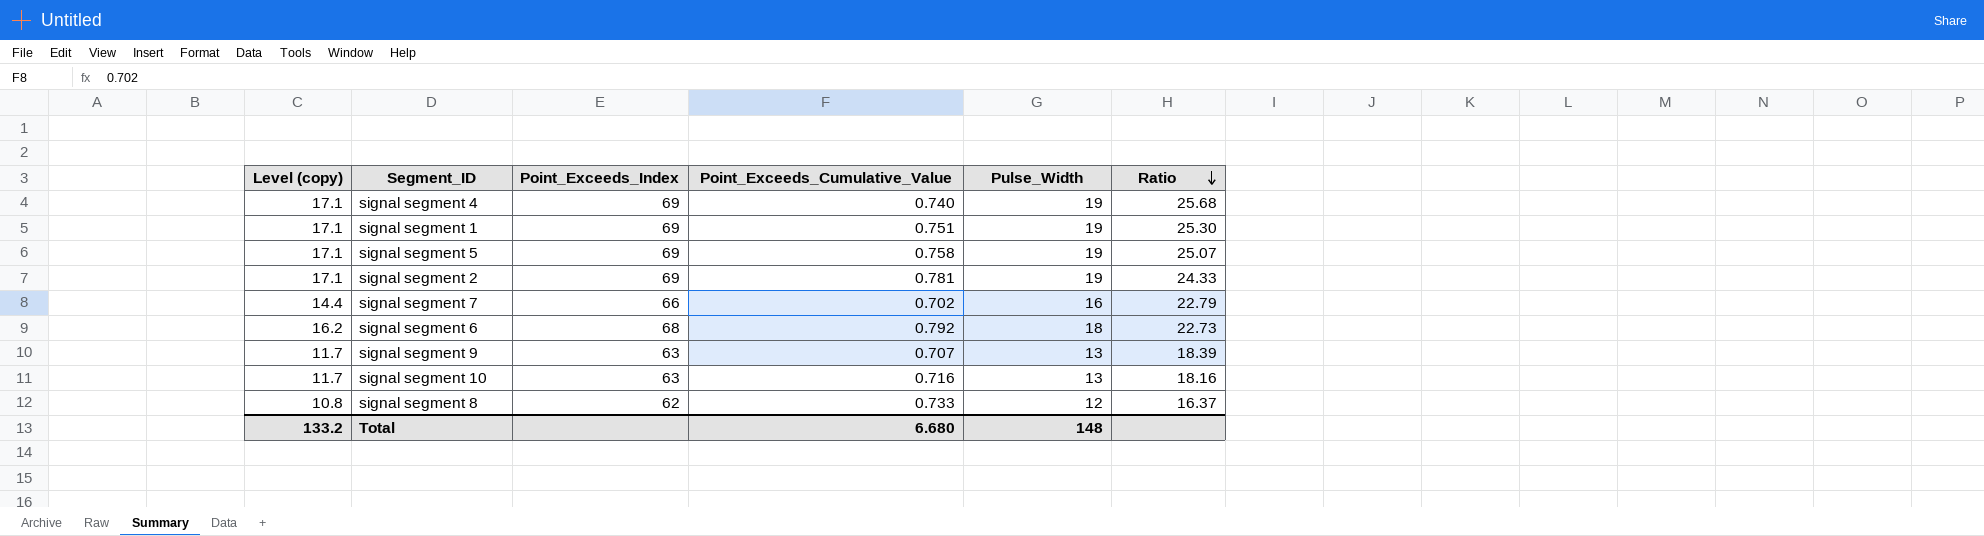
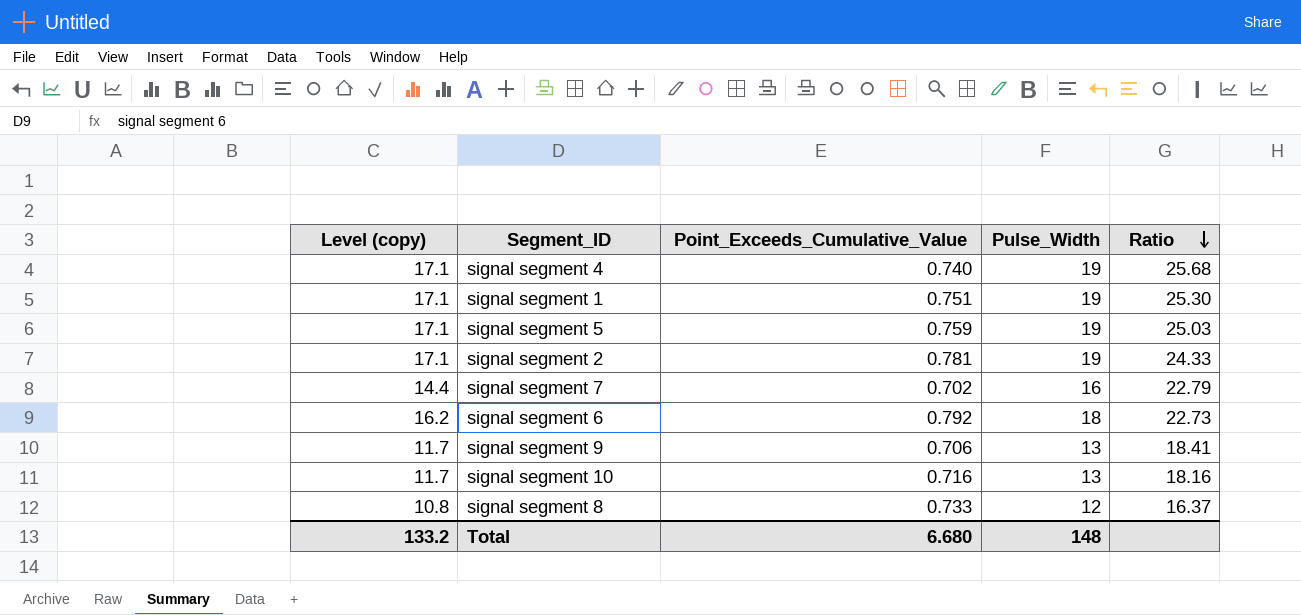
column Point_Exceeds_Index | position: 3 -> none
signal segment 5 | Point_Exceeds_Cumulative_Value: 0.758 -> 0.759
signal segment 5 | Ratio: 25.07 -> 25.03
signal segment 9 | Point_Exceeds_Cumulative_Value: 0.707 -> 0.706
signal segment 9 | Ratio: 18.39 -> 18.41

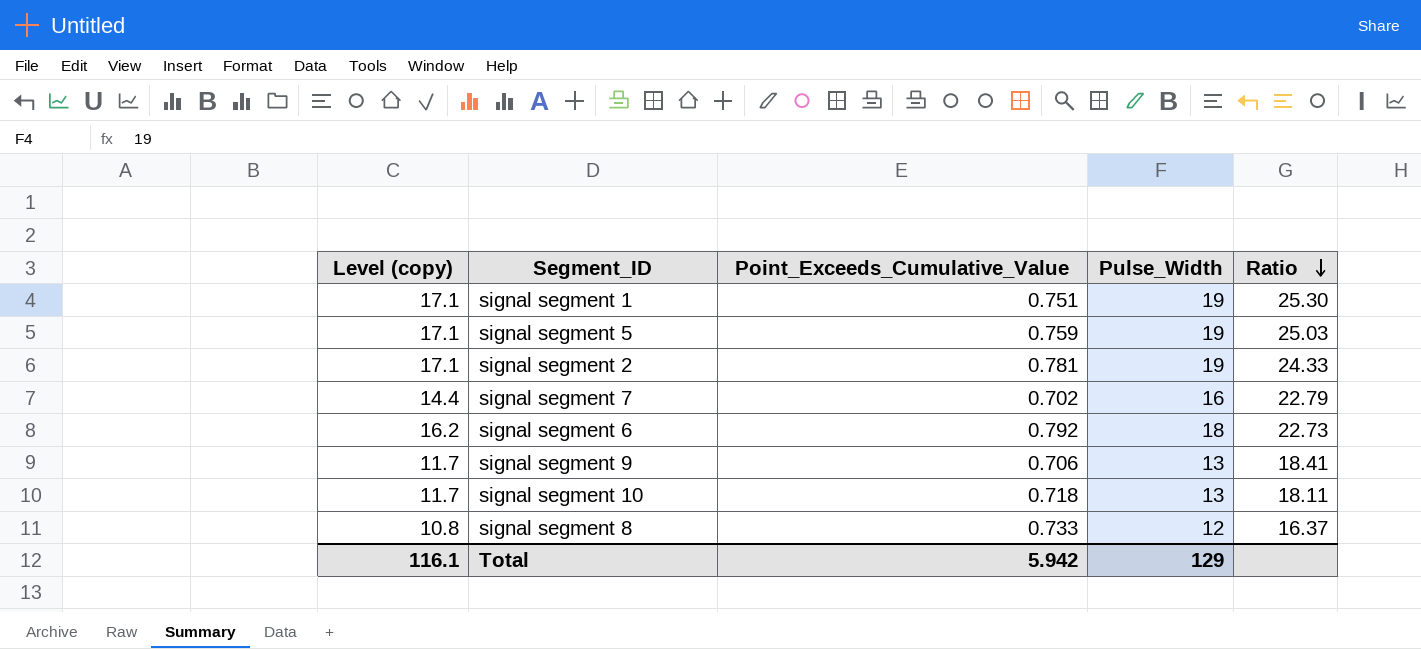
row signal segment 4: 17.1 | 0.740 | 19 | 25.68 -> none
signal segment 10 | Point_Exceeds_Cumulative_Value: 0.716 -> 0.718
signal segment 10 | Ratio: 18.16 -> 18.11
Total | Level (copy): 133.2 -> 116.1
Total | Point_Exceeds_Cumulative_Value: 6.680 -> 5.942
Total | Pulse_Width: 148 -> 129

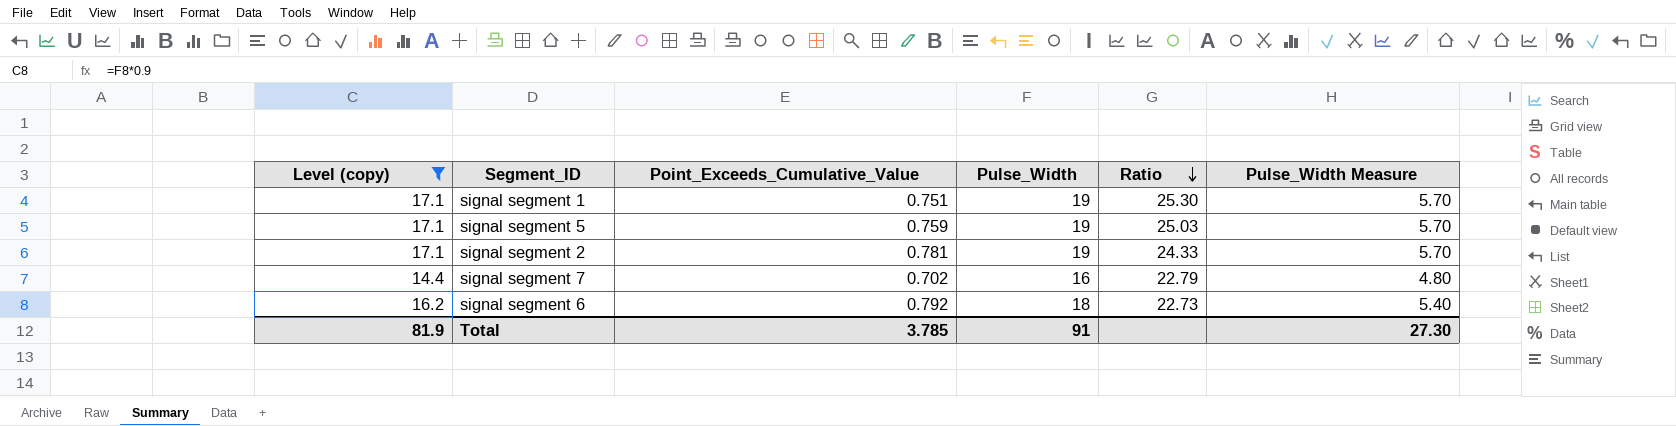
filter: none -> Level (copy) >= 14.4
column Pulse_Width Measure | formula: none -> [Pulse_Width] * 0.3
Total | Level (copy): 116.1 -> 81.9
Total | Point_Exceeds_Cumulative_Value: 5.942 -> 3.785
Total | Pulse_Width: 129 -> 91

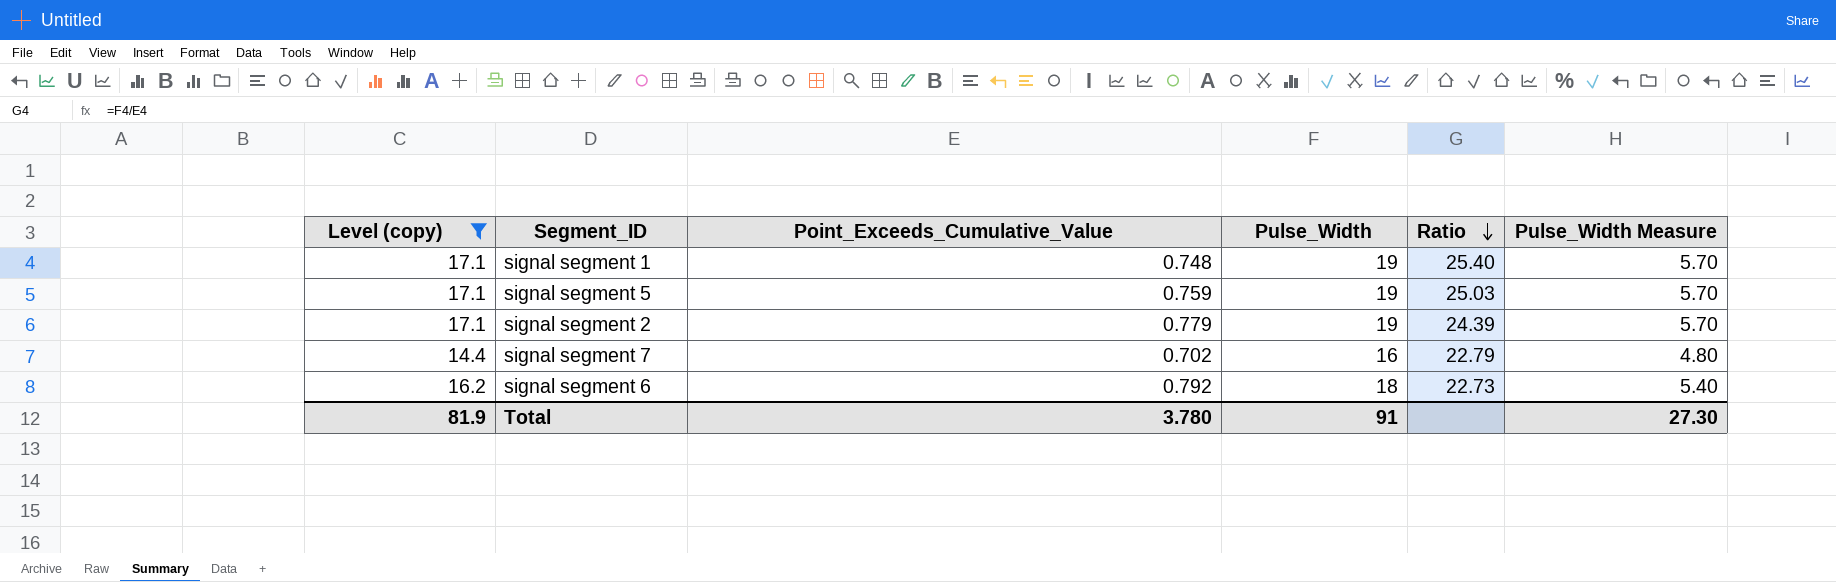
signal segment 1 | Point_Exceeds_Cumulative_Value: 0.751 -> 0.748
signal segment 1 | Ratio: 25.30 -> 25.40
signal segment 2 | Point_Exceeds_Cumulative_Value: 0.781 -> 0.779
signal segment 2 | Ratio: 24.33 -> 24.39
Total | Point_Exceeds_Cumulative_Value: 3.785 -> 3.780

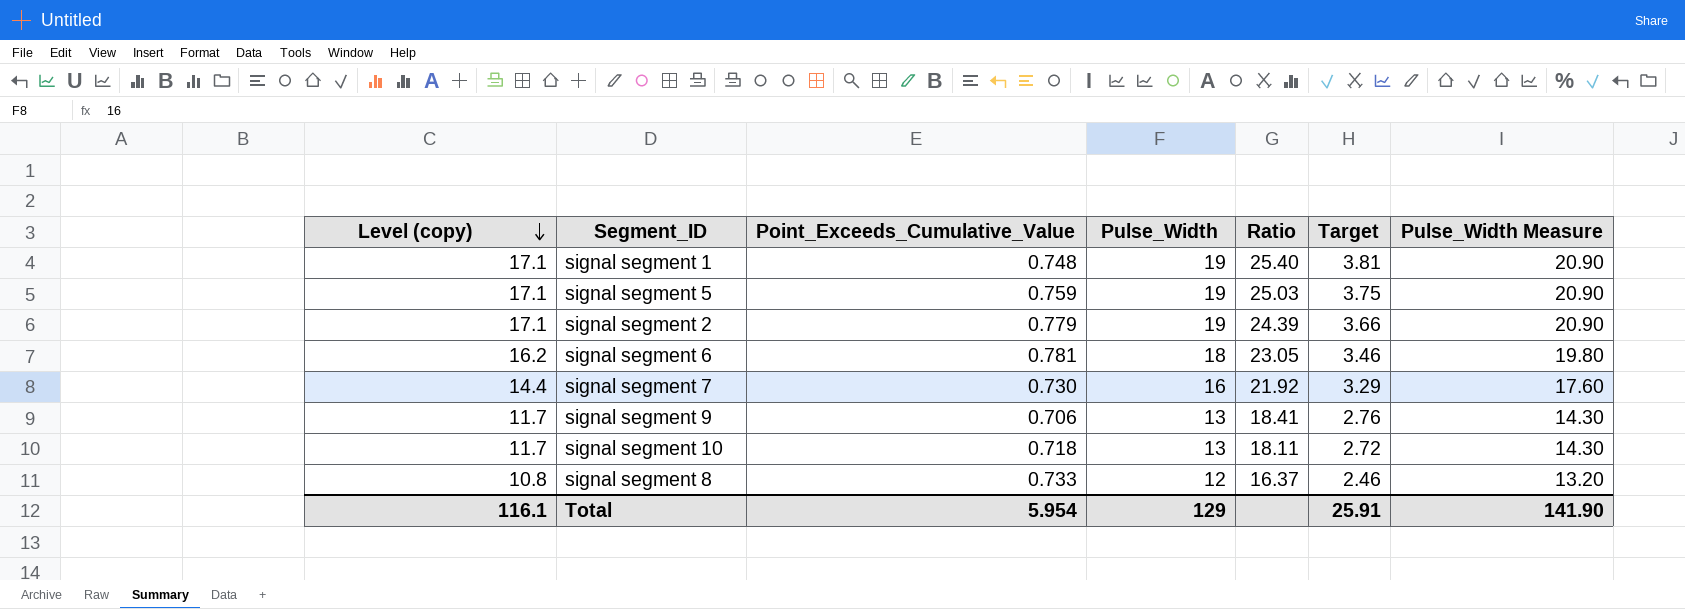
filter: Level (copy) >= 14.4 -> none
row order: Ratio descending -> Level (copy) descending
column Target | formula: none -> [Ratio] * 0.15
column Pulse_Width Measure | formula: [Pulse_Width] * 0.3 -> [Pulse_Width] * 1.1
signal segment 6 | Point_Exceeds_Cumulative_Value: 0.792 -> 0.781
signal segment 6 | Ratio: 22.73 -> 23.05
signal segment 7 | Point_Exceeds_Cumulative_Value: 0.702 -> 0.730
signal segment 7 | Ratio: 22.79 -> 21.92
Total | Level (copy): 81.9 -> 116.1
Total | Point_Exceeds_Cumulative_Value: 3.780 -> 5.954
Total | Pulse_Width: 91 -> 129
Total | Pulse_Width Measure: 27.30 -> 141.90

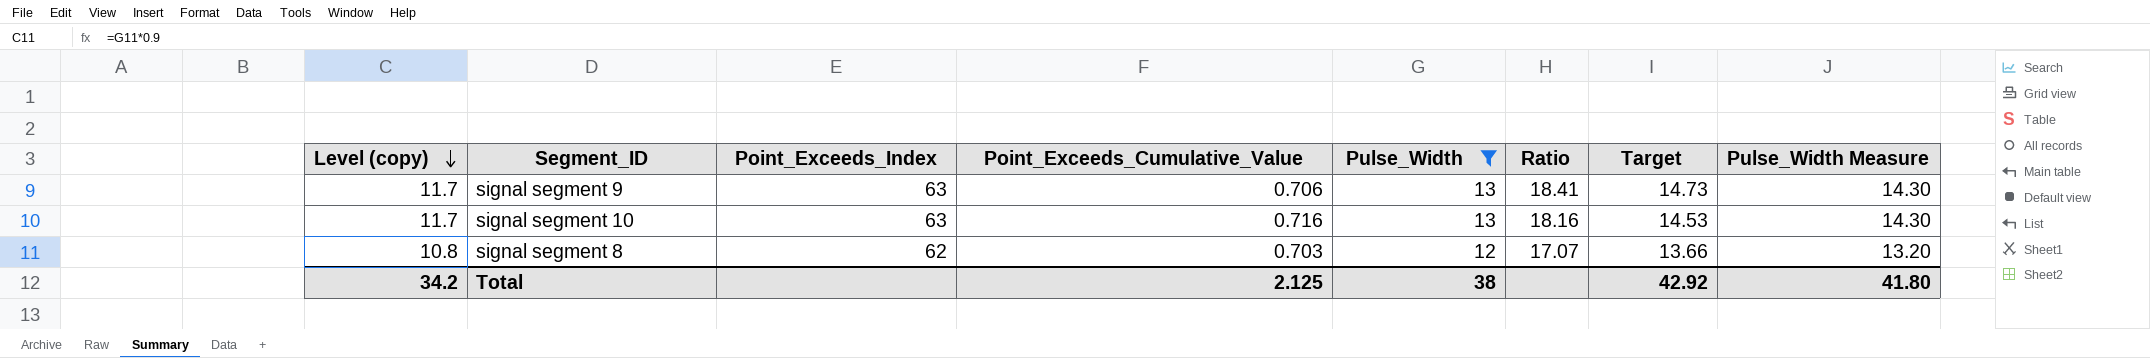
filter: none -> Pulse_Width <= 13
column Point_Exceeds_Index | position: none -> 3
column Target | formula: [Ratio] * 0.15 -> [Ratio] * 0.8
signal segment 10 | Point_Exceeds_Cumulative_Value: 0.718 -> 0.716
signal segment 10 | Ratio: 18.11 -> 18.16
signal segment 8 | Point_Exceeds_Cumulative_Value: 0.733 -> 0.703
signal segment 8 | Ratio: 16.37 -> 17.07
Total | Level (copy): 116.1 -> 34.2
Total | Point_Exceeds_Cumulative_Value: 5.954 -> 2.125
Total | Pulse_Width: 129 -> 38
Total | Target: 25.91 -> 42.92
Total | Pulse_Width Measure: 141.90 -> 41.80

